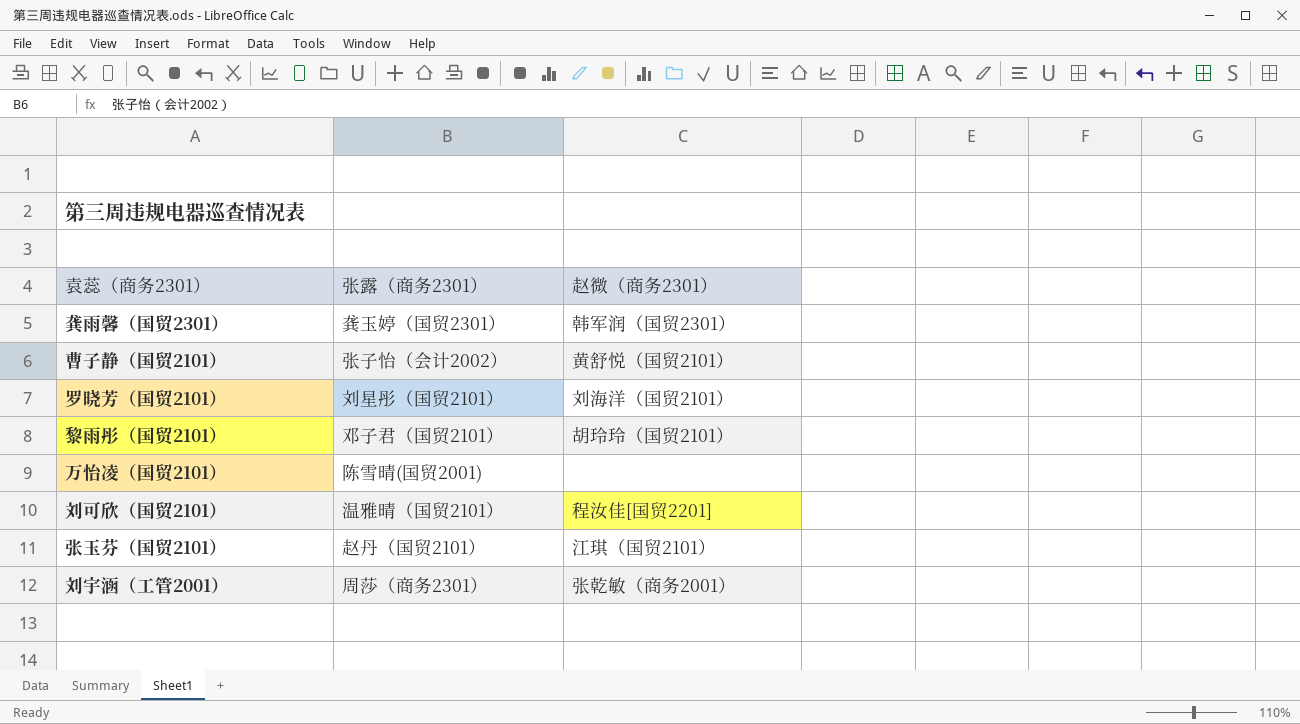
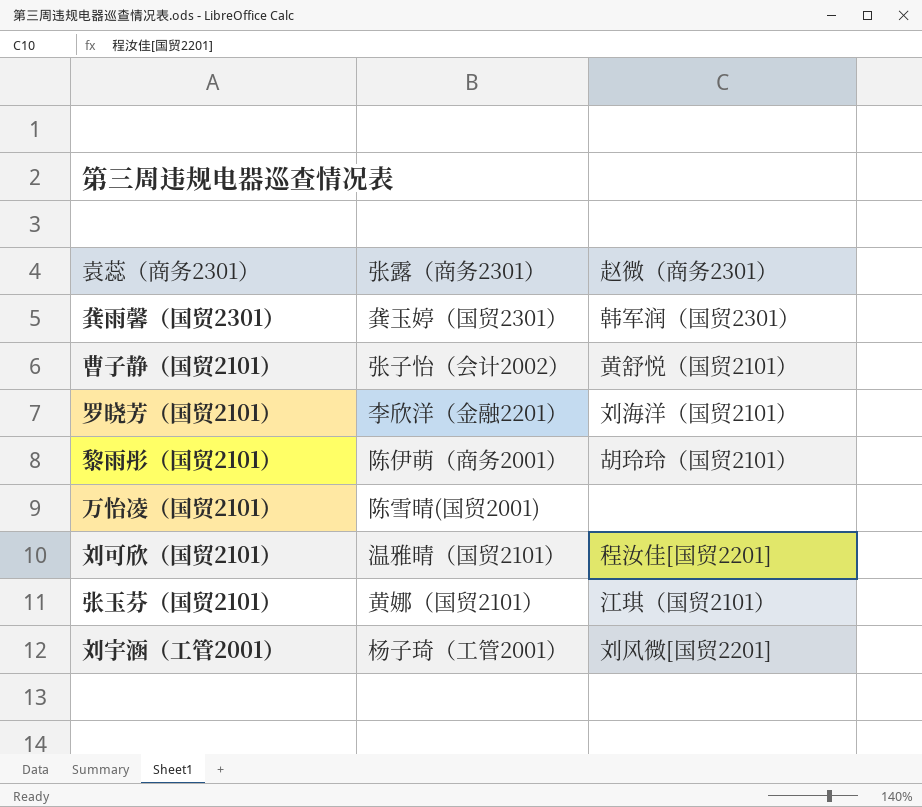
罗晓芳（国贸2101） | 张露（商务2301）: 刘星彤（国贸2101） -> 李欣洋（金融2201）
黎雨彤（国贸2101） | 张露（商务2301）: 邓子君（国贸2101） -> 陈伊萌（商务2001）
张玉芬（国贸2101） | 张露（商务2301）: 赵丹（国贸2101） -> 黄娜（国贸2101）
刘宇涵（工管2001） | 张露（商务2301）: 周莎（商务2301） -> 杨子琦（工管2001）
刘宇涵（工管2001） | 赵微（商务2301）: 张乾敏（商务2001） -> 刘风微[国贸2201]

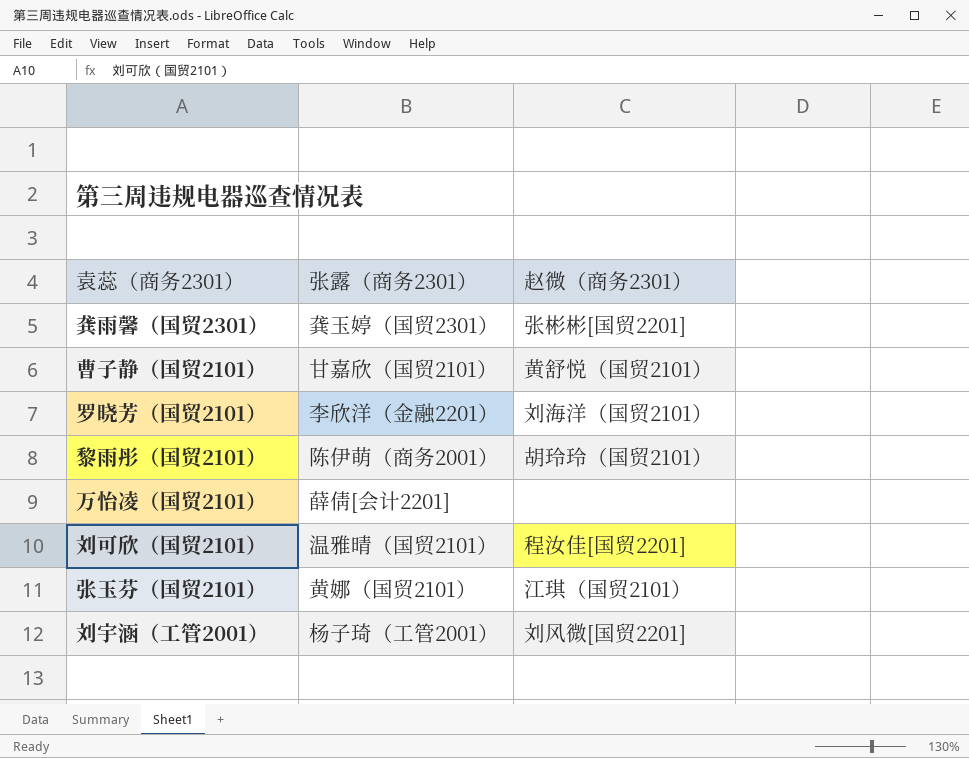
龚雨馨（国贸2301） | 赵微（商务2301）: 韩军润（国贸2301） -> 张彬彬[国贸2201]
曹子静（国贸2101） | 张露（商务2301）: 张子怡（会计2002） -> 甘嘉欣（国贸2101）
万怡凌（国贸2101） | 张露（商务2301）: 陈雪晴(国贸2001) -> 薛倩[会计2201]

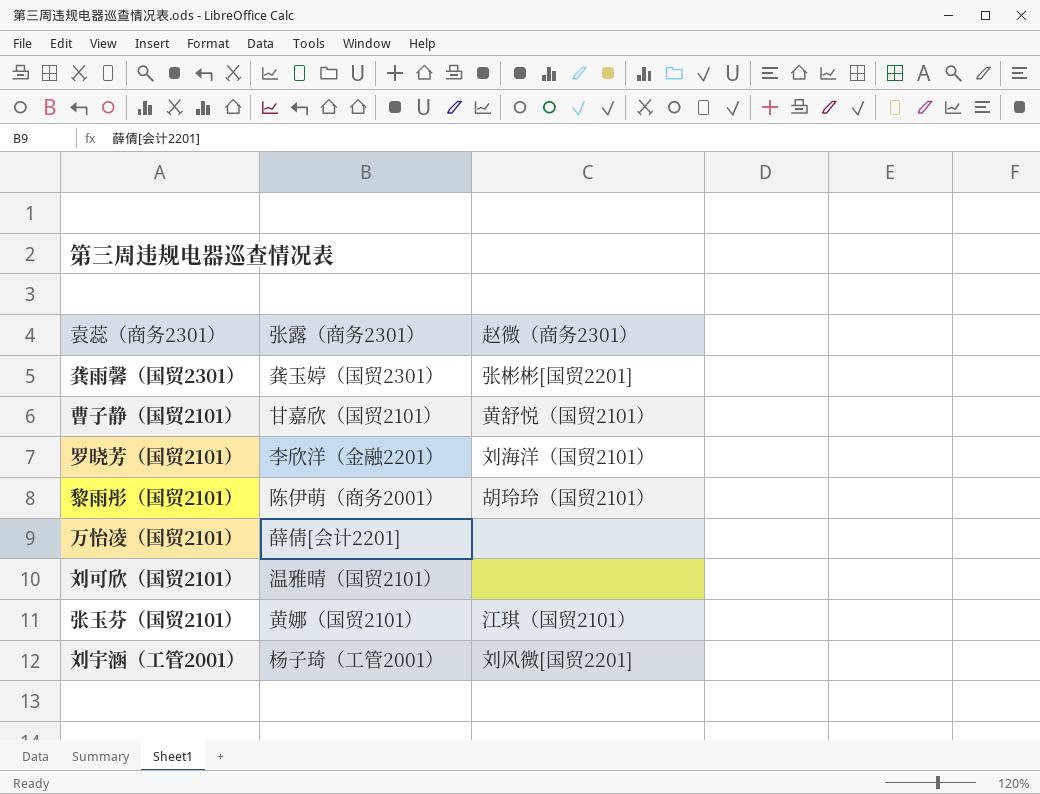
刘可欣（国贸2101） | 赵微（商务2301）: 程汝佳[国贸2201] -> none

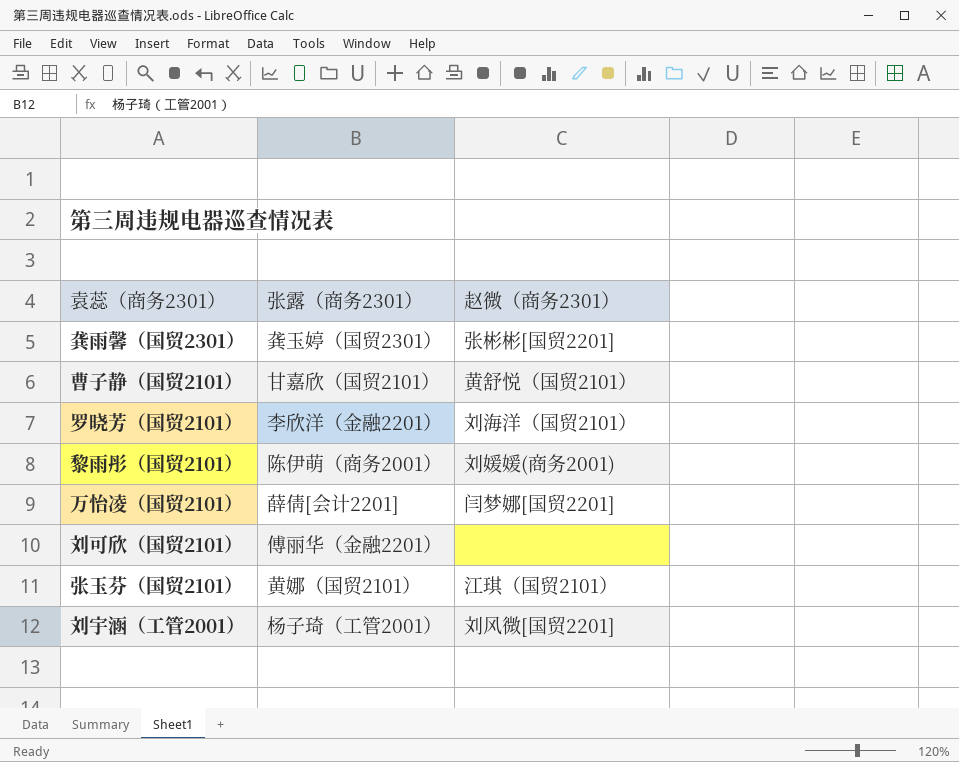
黎雨彤（国贸2101） | 赵微（商务2301）: 胡玲玲（国贸2101） -> 刘媛媛(商务2001)
万怡凌（国贸2101） | 赵微（商务2301）: none -> 闫梦娜[国贸2201]
刘可欣（国贸2101） | 张露（商务2301）: 温雅晴（国贸2101） -> 傅丽华（金融2201）

